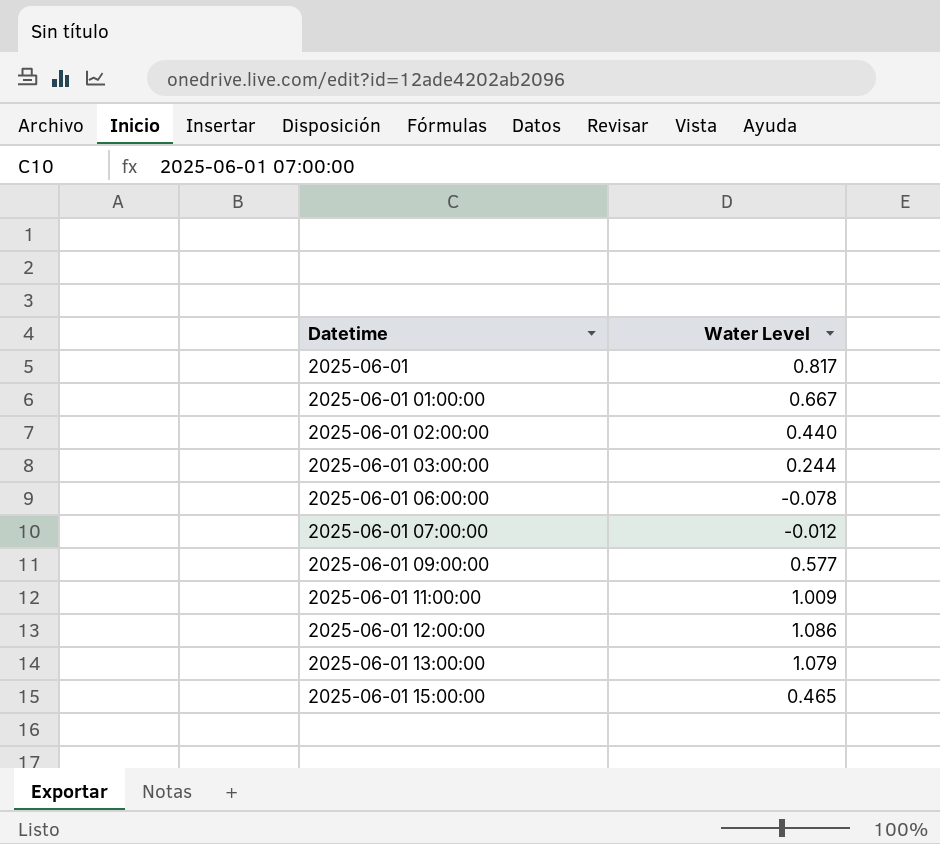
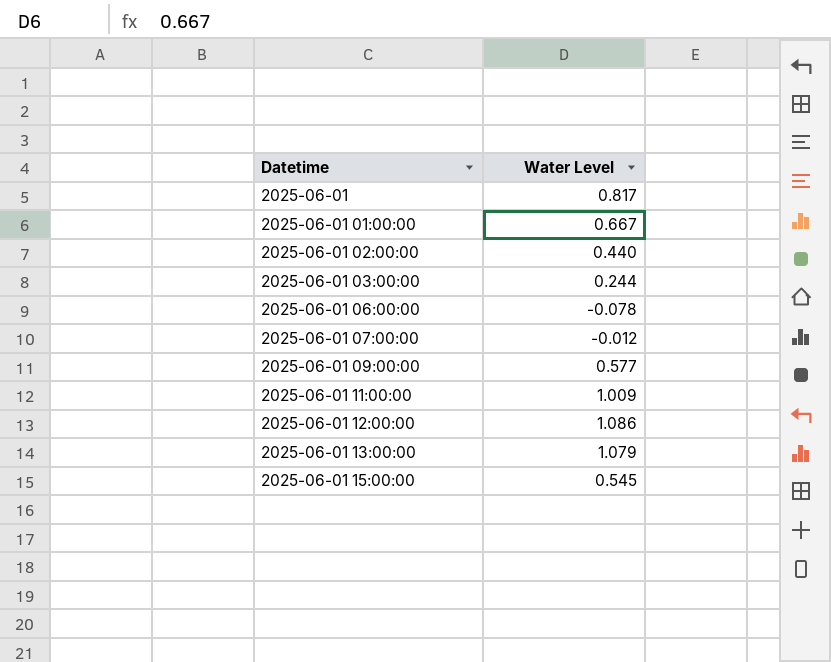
2025-06-01 15:00:00 | Water Level: 0.465 -> 0.545

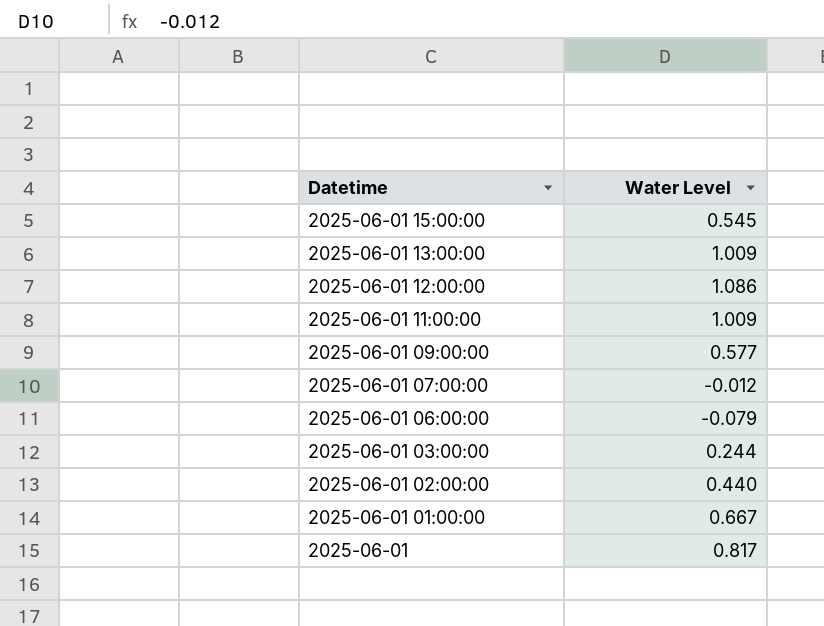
row order: Datetime ascending -> Datetime descending
2025-06-01 13:00:00 | Water Level: 1.079 -> 1.009
2025-06-01 06:00:00 | Water Level: -0.078 -> -0.079

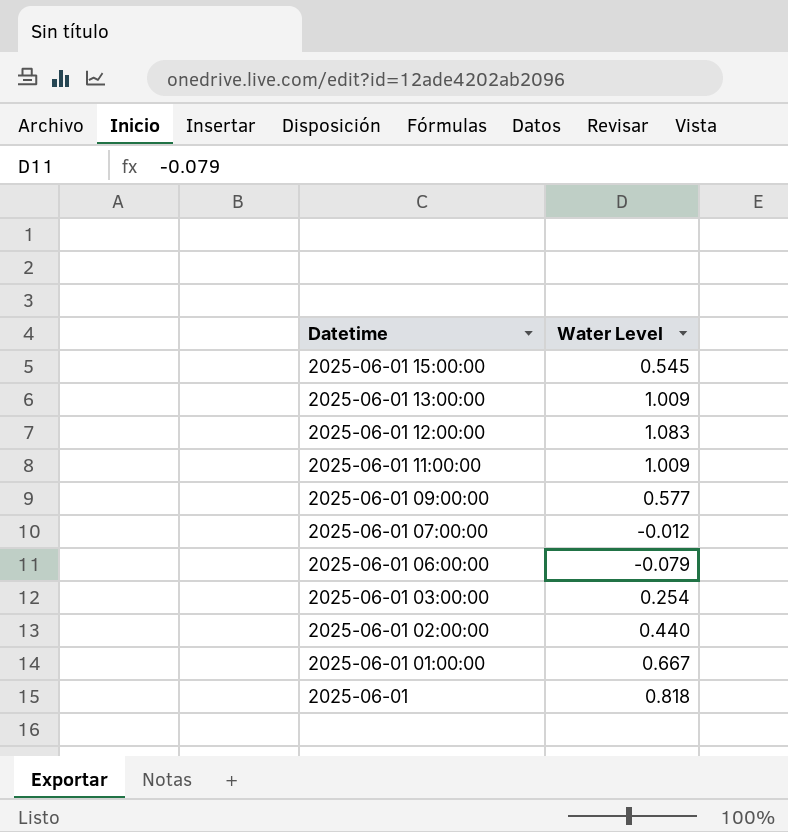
2025-06-01 12:00:00 | Water Level: 1.086 -> 1.083
2025-06-01 03:00:00 | Water Level: 0.244 -> 0.254
2025-06-01 | Water Level: 0.817 -> 0.818

